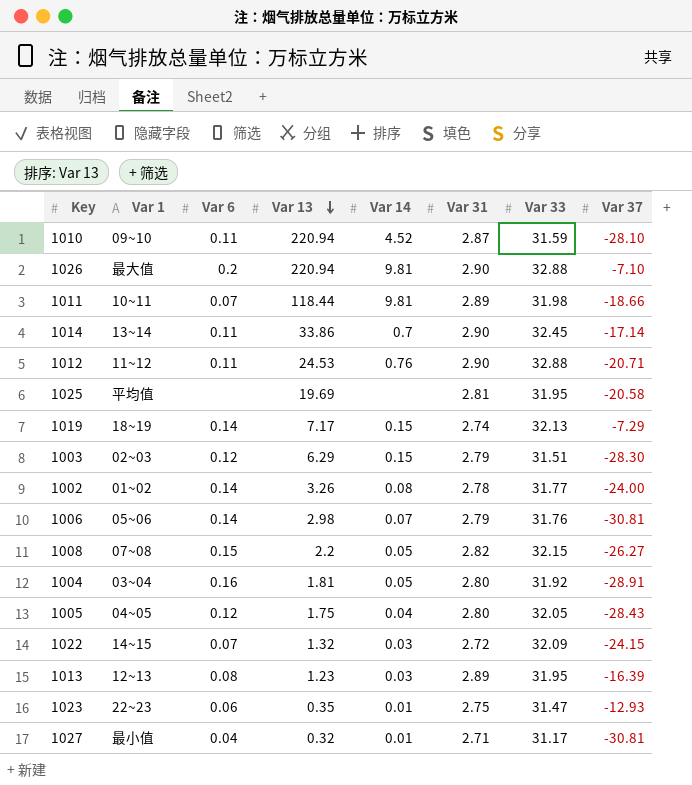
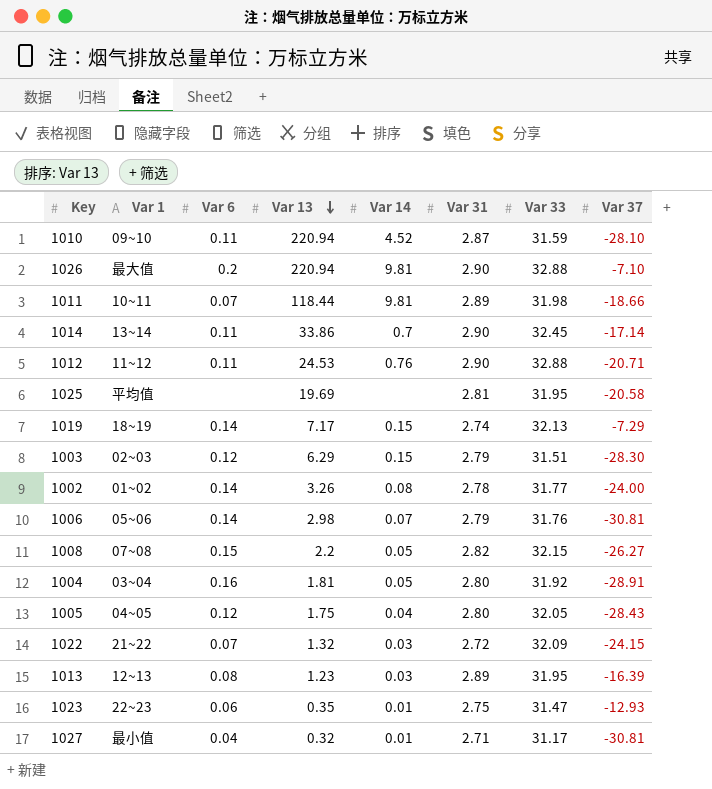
1022 | Var 1: 14~15 -> 21~22

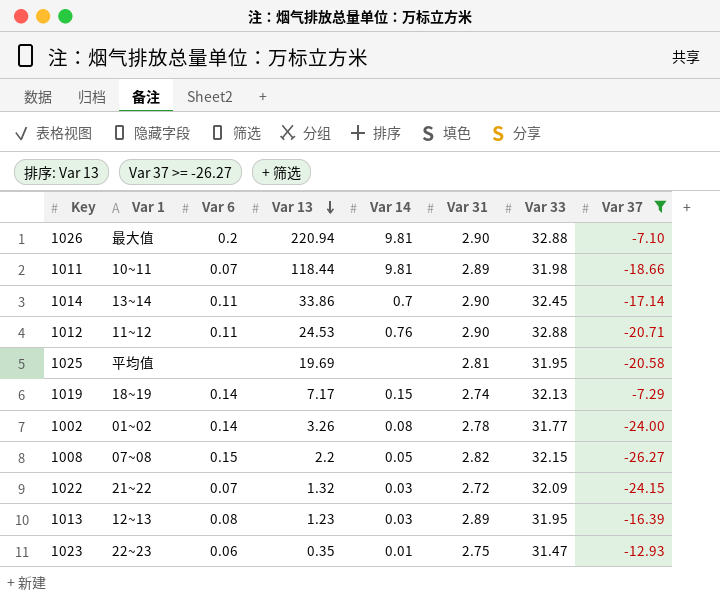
filter: none -> Var 37 >= -26.27

